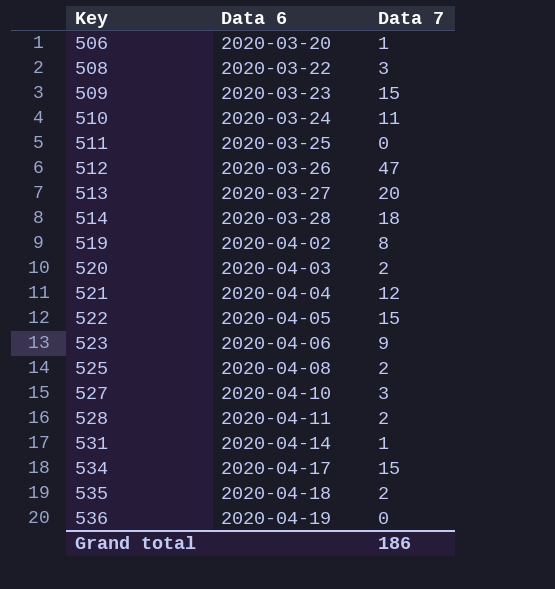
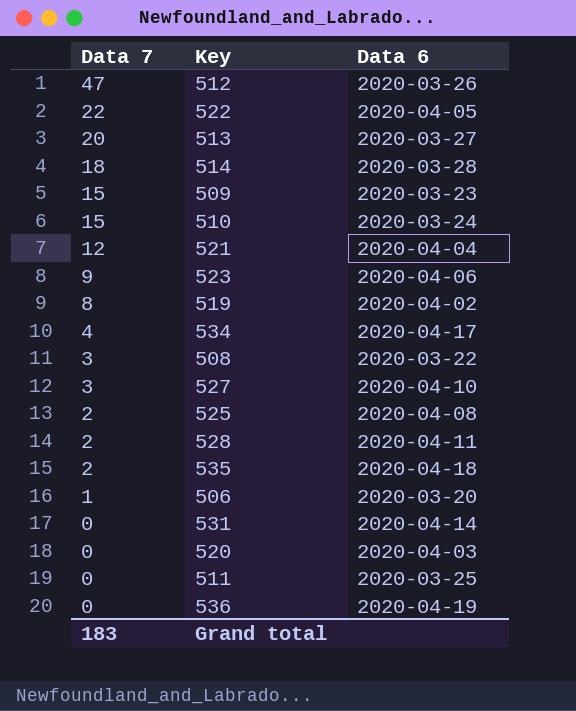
row order: Key ascending -> Data 7 descending
column Data 7 | position: 3 -> 1
522 | Data 7: 15 -> 22
510 | Data 7: 11 -> 15
534 | Data 7: 15 -> 4
531 | Data 7: 1 -> 0
520 | Data 7: 2 -> 0
Grand total | Data 7: 186 -> 183

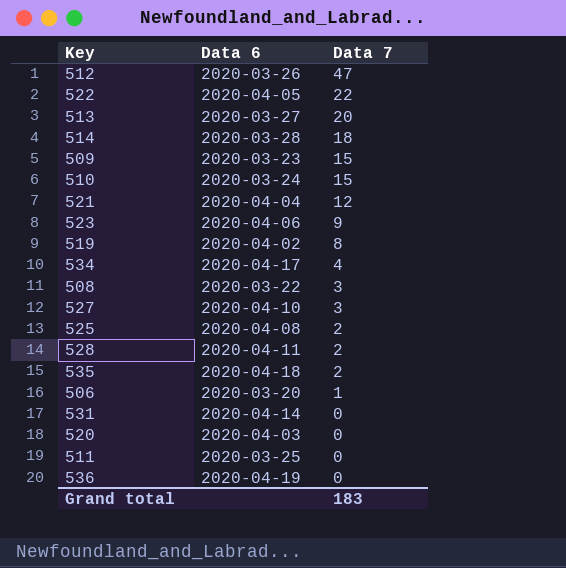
column Data 7 | position: 1 -> 3

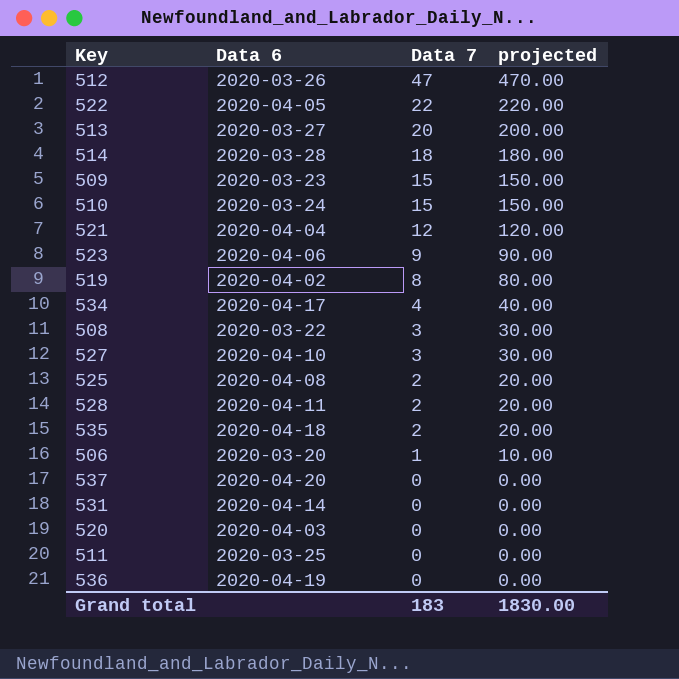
column projected | formula: none -> [Data 7] * 10
row 537: none -> 2020-04-20 | 0 | 0.00

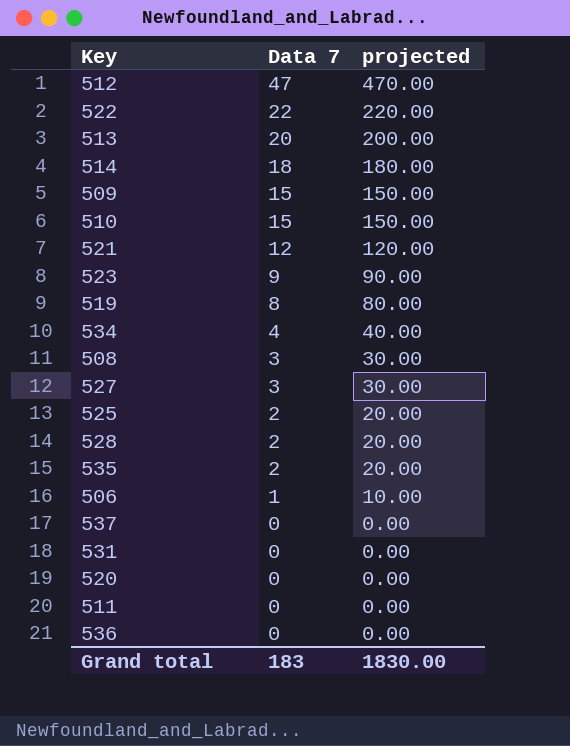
column Data 6 | position: 2 -> none

